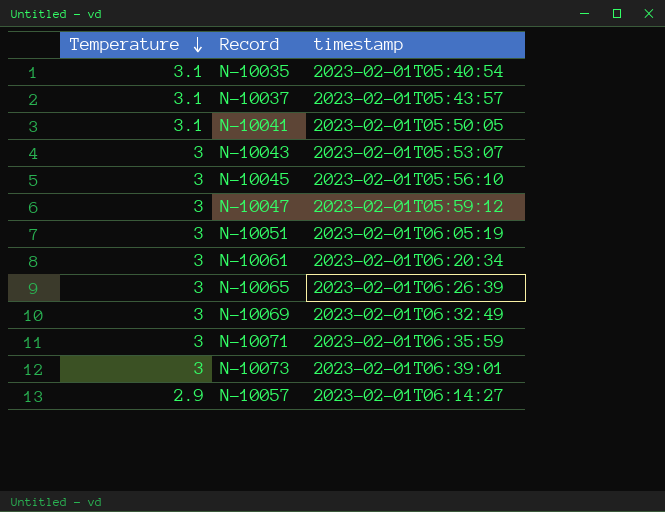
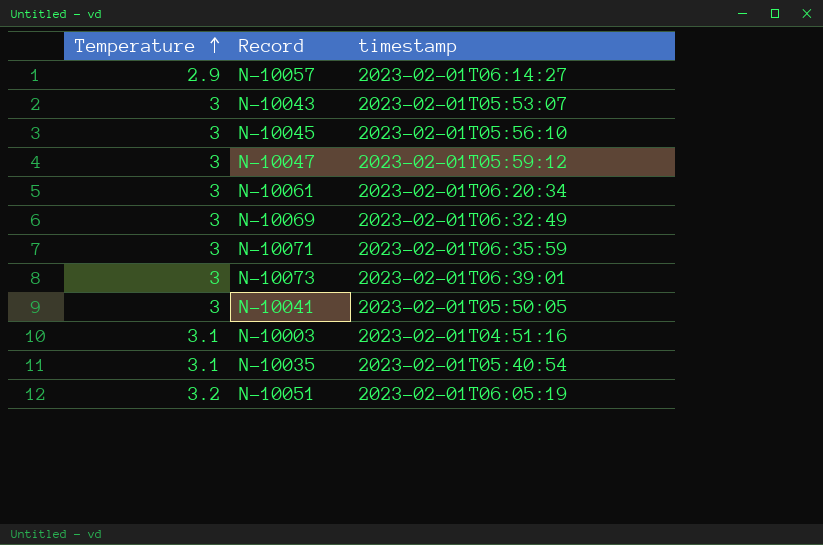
row order: Temperature descending -> Temperature ascending
row N-10037: 3.1 | 2023-02-01T05:43:57 -> none
row N-10065: 3 | 2023-02-01T06:26:39 -> none
N-10041 | Temperature: 3.1 -> 3
row N-10003: none -> 3.1 | 2023-02-01T04:51:16
N-10051 | Temperature: 3 -> 3.2

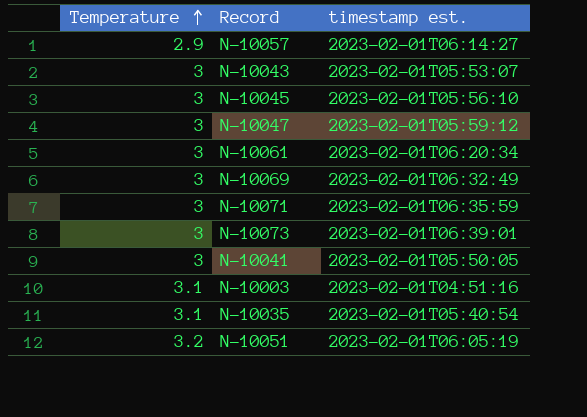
column name: timestamp -> timestamp est.

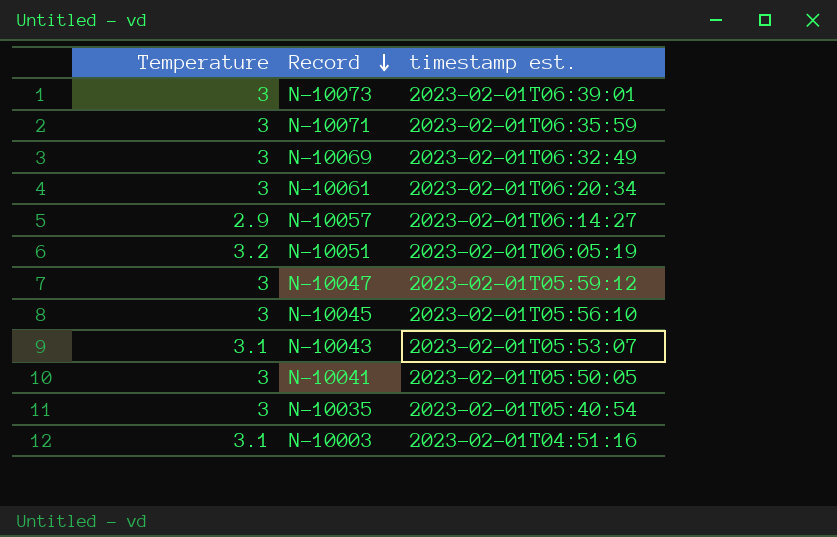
row order: Temperature ascending -> Record descending
N-10043 | Temperature: 3 -> 3.1
N-10035 | Temperature: 3.1 -> 3

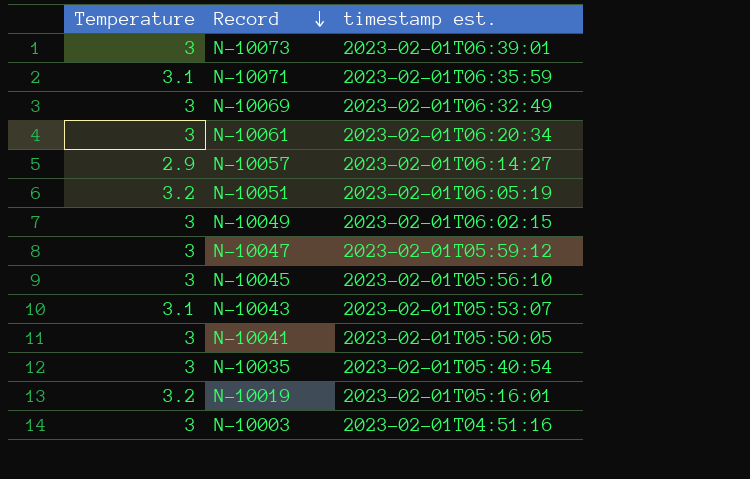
N-10071 | Temperature: 3 -> 3.1
row N-10049: none -> 3 | 2023-02-01T06:02:15
row N-10019: none -> 3.2 | 2023-02-01T05:16:01
N-10003 | Temperature: 3.1 -> 3

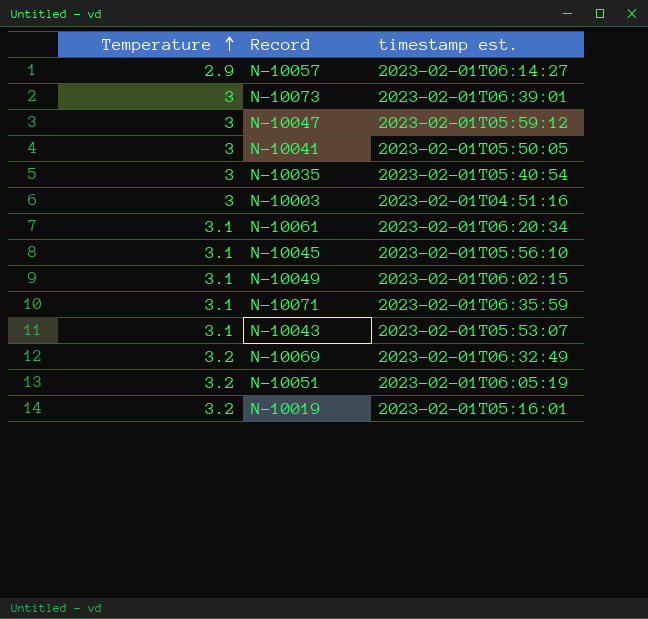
row order: Record descending -> Temperature ascending
N-10061 | Temperature: 3 -> 3.1
N-10045 | Temperature: 3 -> 3.1
N-10049 | Temperature: 3 -> 3.1
N-10069 | Temperature: 3 -> 3.2

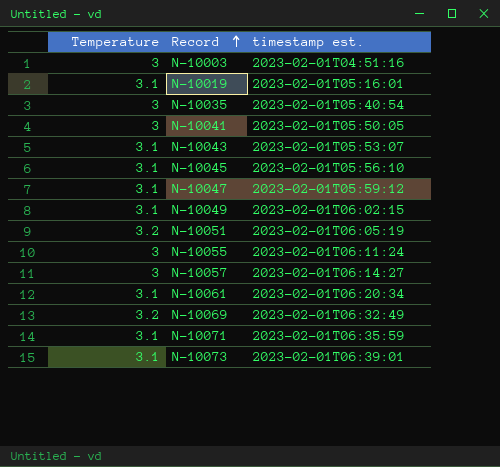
row order: Temperature ascending -> Record ascending
N-10019 | Temperature: 3.2 -> 3.1
N-10047 | Temperature: 3 -> 3.1
row N-10055: none -> 3 | 2023-02-01T06:11:24
N-10057 | Temperature: 2.9 -> 3
N-10073 | Temperature: 3 -> 3.1

